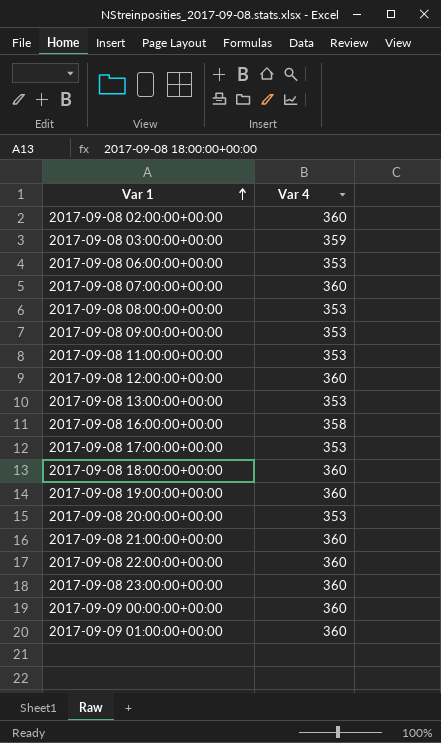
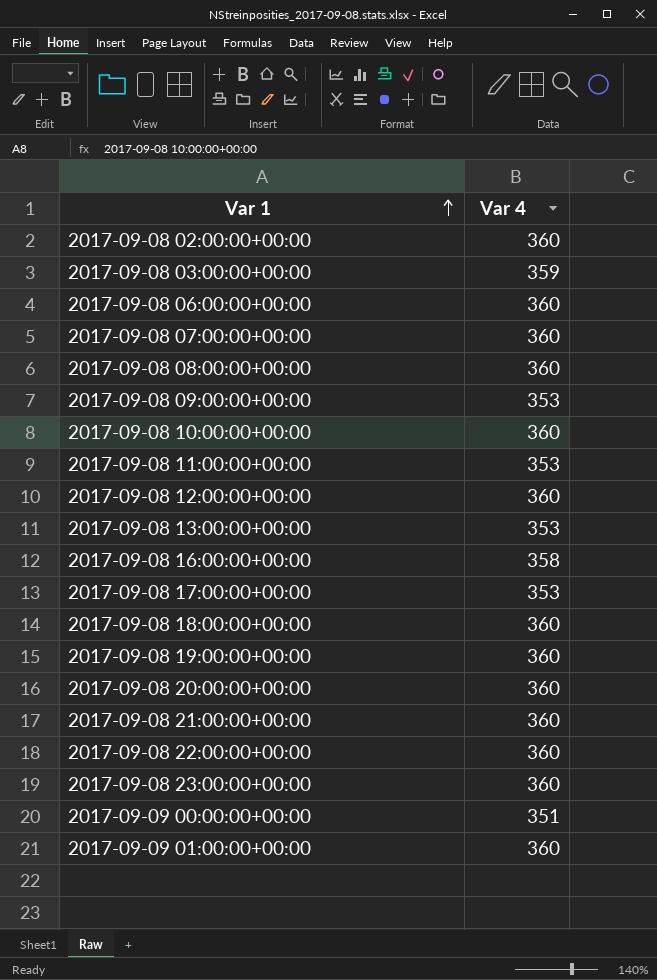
2017-09-08 06:00:00+00:00 | Var 4: 353 -> 360
2017-09-08 08:00:00+00:00 | Var 4: 353 -> 360
row 2017-09-08 10:00:00+00:00: none -> 360
2017-09-08 20:00:00+00:00 | Var 4: 353 -> 360
2017-09-09 00:00:00+00:00 | Var 4: 360 -> 351

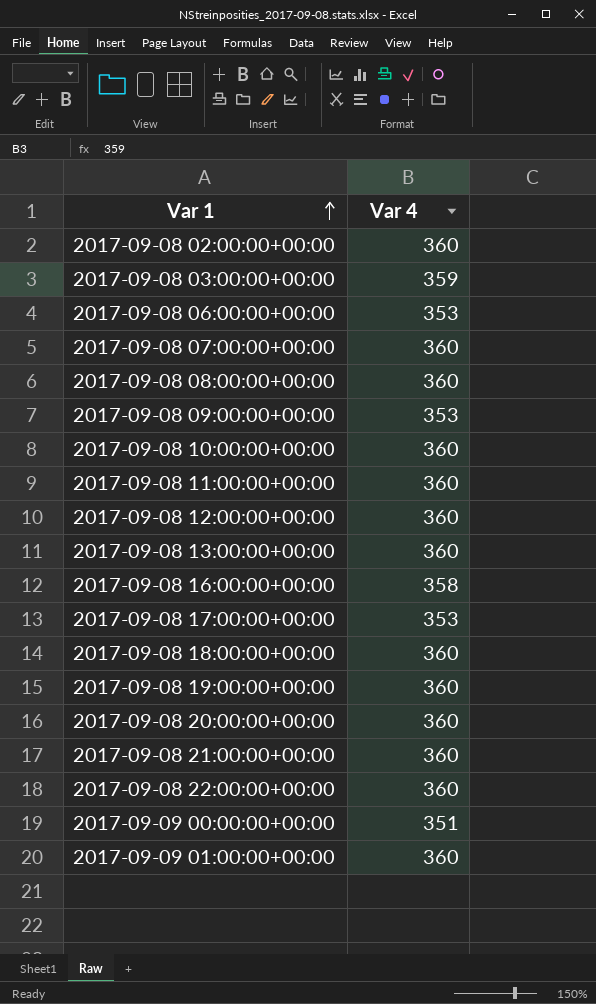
row 2017-09-08 23:00:00+00:00: 360 -> none
2017-09-08 06:00:00+00:00 | Var 4: 360 -> 353
2017-09-08 11:00:00+00:00 | Var 4: 353 -> 360
2017-09-08 13:00:00+00:00 | Var 4: 353 -> 360

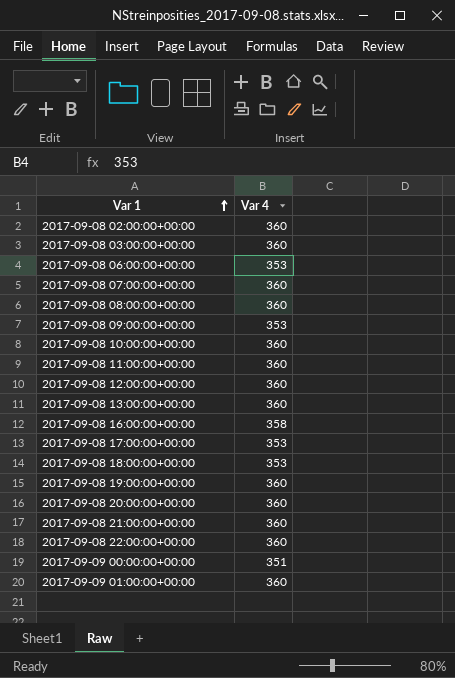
2017-09-08 03:00:00+00:00 | Var 4: 359 -> 360
2017-09-08 18:00:00+00:00 | Var 4: 360 -> 353

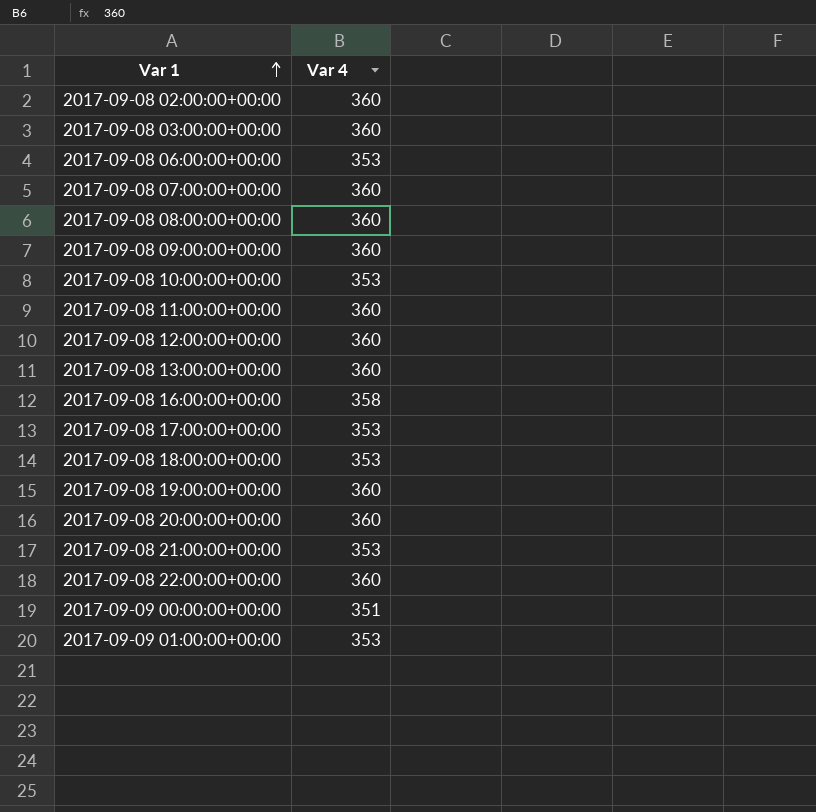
2017-09-08 09:00:00+00:00 | Var 4: 353 -> 360
2017-09-08 10:00:00+00:00 | Var 4: 360 -> 353
2017-09-08 21:00:00+00:00 | Var 4: 360 -> 353
2017-09-09 01:00:00+00:00 | Var 4: 360 -> 353

